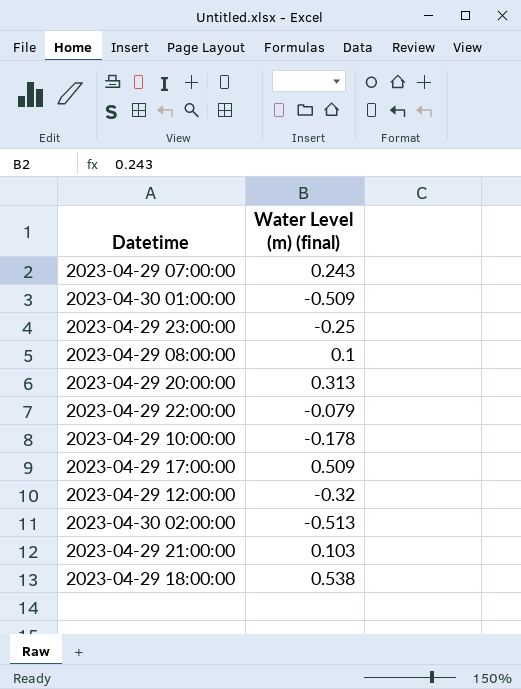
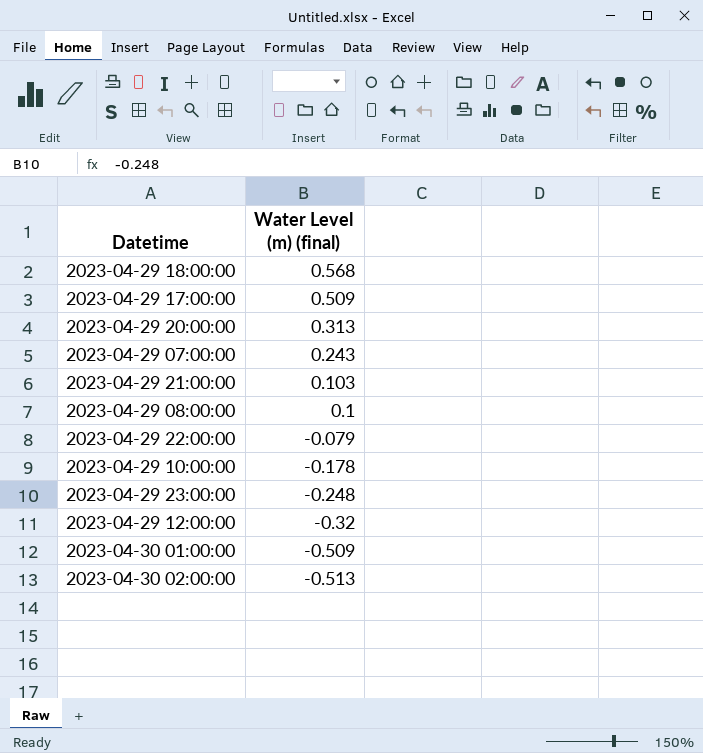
row order: none -> Water Level (m) (final) descending
2023-04-29 18:00:00 | Water Level (m) (final): 0.538 -> 0.568
2023-04-29 23:00:00 | Water Level (m) (final): -0.25 -> -0.248

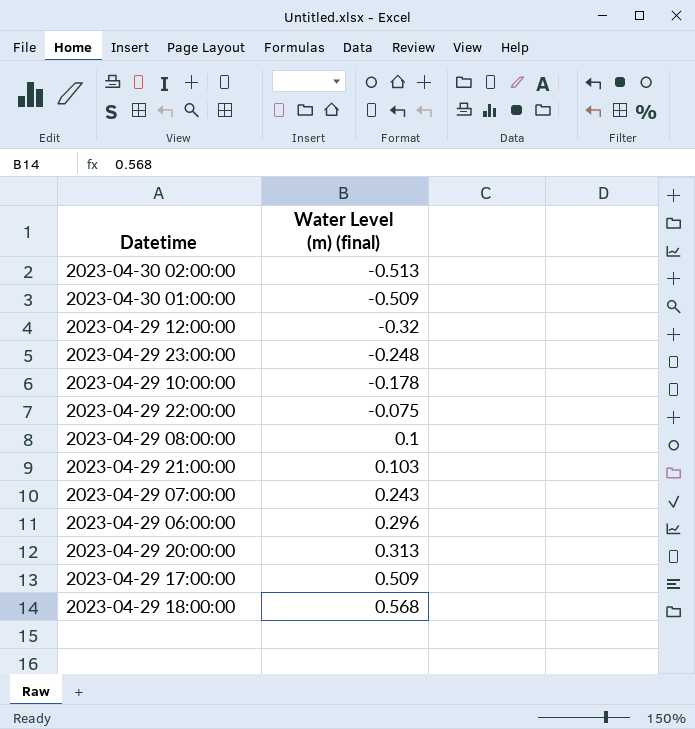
row order: Water Level (m) (final) descending -> Water Level (m) (final) ascending
2023-04-29 22:00:00 | Water Level (m) (final): -0.079 -> -0.075
row 2023-04-29 06:00:00: none -> 0.296

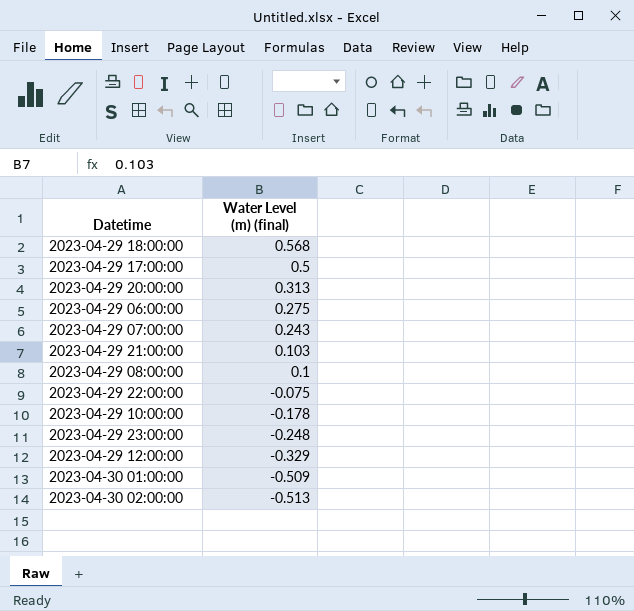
row order: Water Level (m) (final) ascending -> Water Level (m) (final) descending
2023-04-29 17:00:00 | Water Level (m) (final): 0.509 -> 0.5
2023-04-29 06:00:00 | Water Level (m) (final): 0.296 -> 0.275
2023-04-29 12:00:00 | Water Level (m) (final): -0.32 -> -0.329

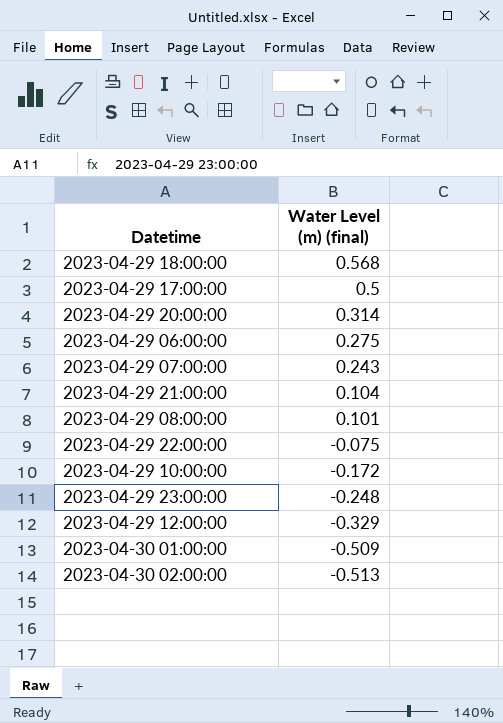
2023-04-29 20:00:00 | Water Level (m) (final): 0.313 -> 0.314
2023-04-29 21:00:00 | Water Level (m) (final): 0.103 -> 0.104
2023-04-29 08:00:00 | Water Level (m) (final): 0.1 -> 0.101
2023-04-29 10:00:00 | Water Level (m) (final): -0.178 -> -0.172

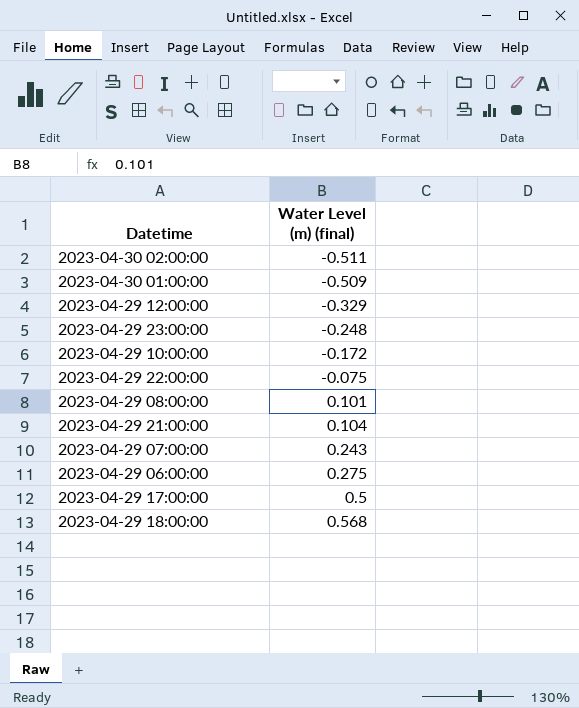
row order: Water Level (m) (final) descending -> Water Level (m) (final) ascending
row 2023-04-29 20:00:00: 0.314 -> none
2023-04-30 02:00:00 | Water Level (m) (final): -0.513 -> -0.511

